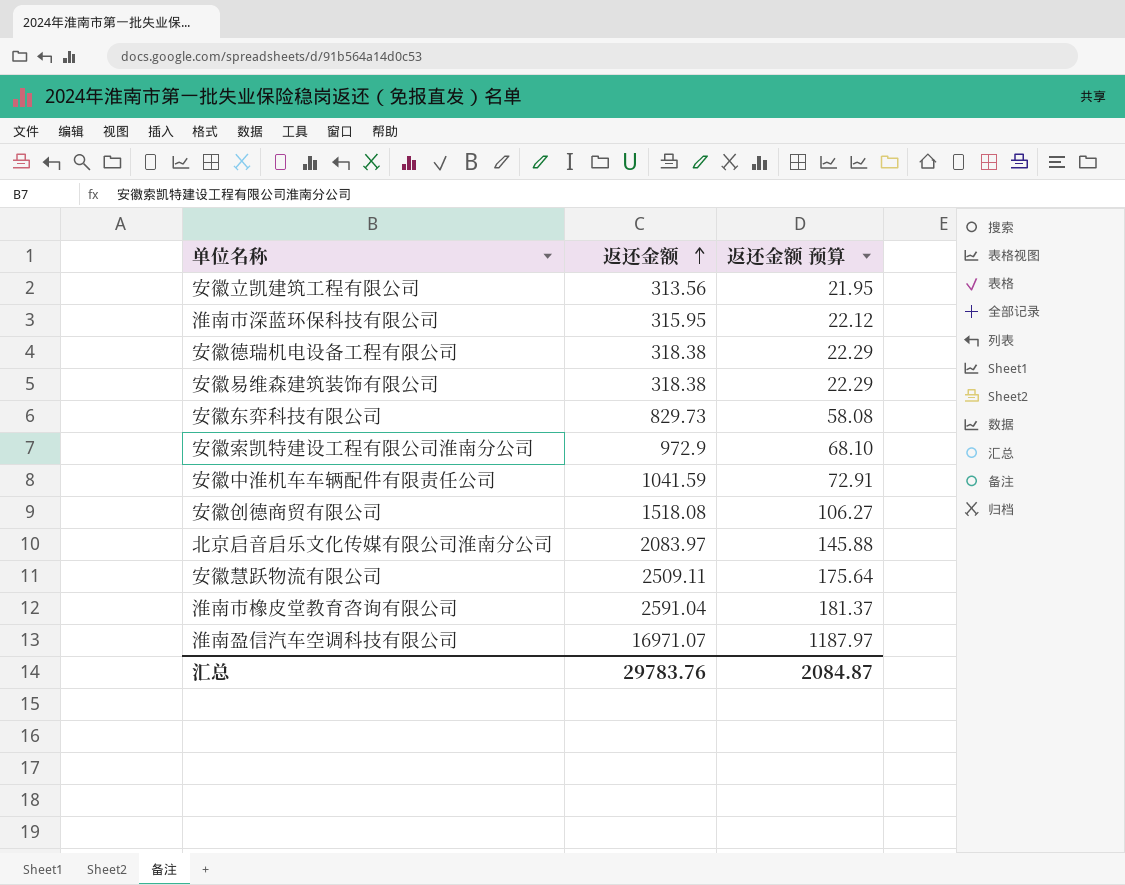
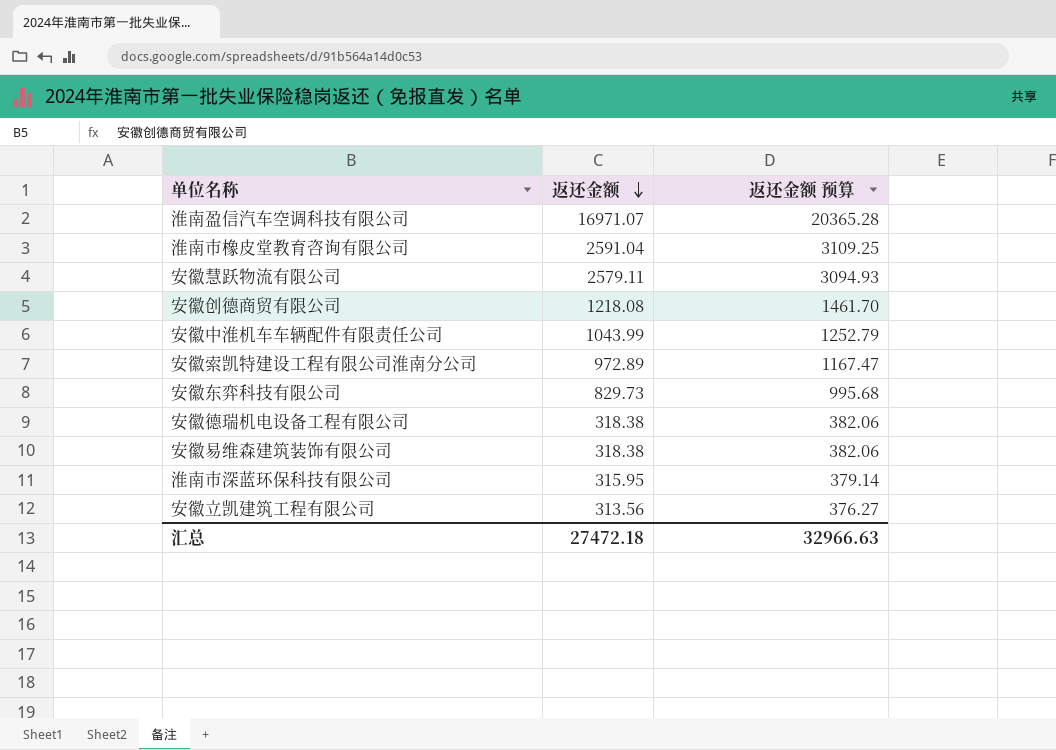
row order: 返还金额 ascending -> 返还金额 descending
column 返还金额 预算 | formula: [返还金额] * 0.07 -> [返还金额] * 1.2
row 北京启音启乐文化传媒有限公司淮南分公司: 2083.97 | 145.88 -> none
安徽慧跃物流有限公司 | 返还金额: 2509.11 -> 2579.11
安徽创德商贸有限公司 | 返还金额: 1518.08 -> 1218.08
安徽中淮机车车辆配件有限责任公司 | 返还金额: 1041.59 -> 1043.99
安徽索凯特建设工程有限公司淮南分公司 | 返还金额: 972.9 -> 972.89
汇总 | 返还金额: 29783.76 -> 27472.18
汇总 | 返还金额 预算: 2084.87 -> 32966.63

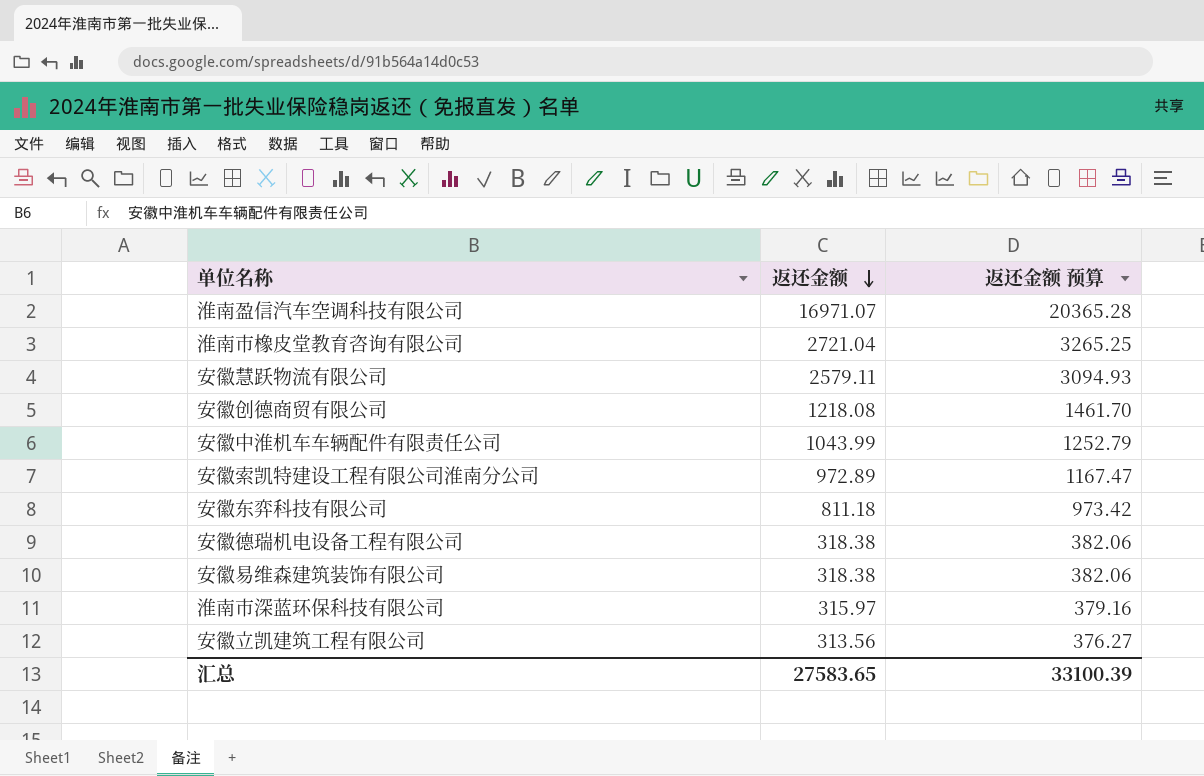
淮南市橡皮堂教育咨询有限公司 | 返还金额: 2591.04 -> 2721.04
淮南市橡皮堂教育咨询有限公司 | 返还金额 预算: 3109.25 -> 3265.25
安徽东弈科技有限公司 | 返还金额: 829.73 -> 811.18
安徽东弈科技有限公司 | 返还金额 预算: 995.68 -> 973.42
淮南市深蓝环保科技有限公司 | 返还金额: 315.95 -> 315.97
淮南市深蓝环保科技有限公司 | 返还金额 预算: 379.14 -> 379.16
汇总 | 返还金额: 27472.18 -> 27583.65
汇总 | 返还金额 预算: 32966.63 -> 33100.39

